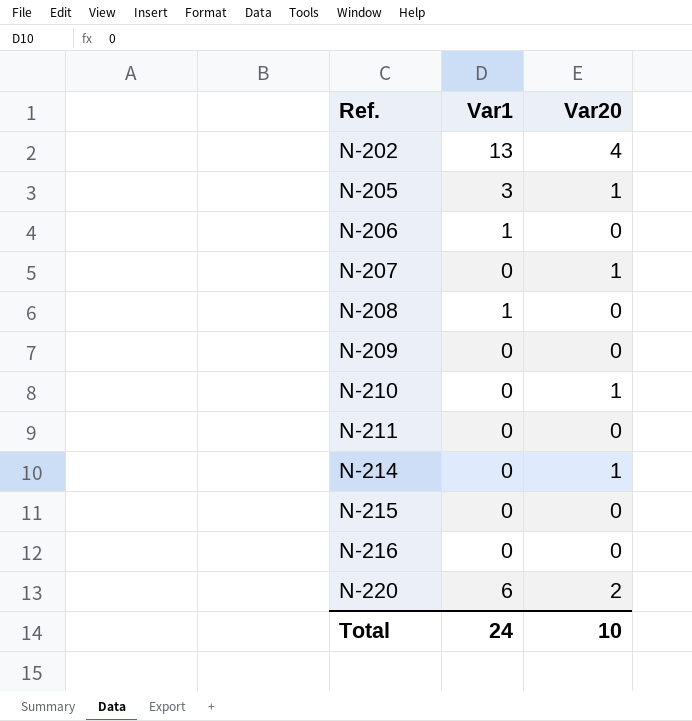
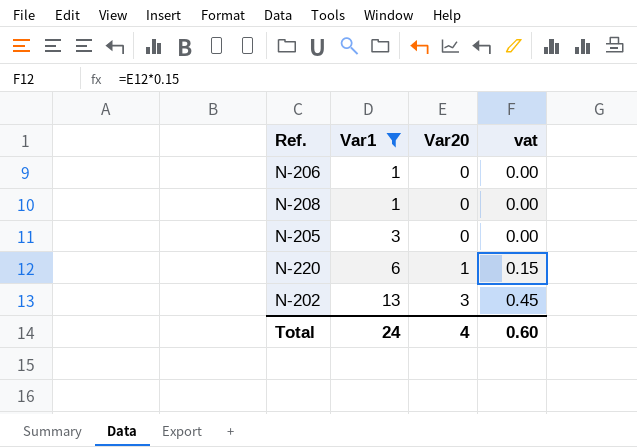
filter: none -> Var1 != 0
row order: Ref. ascending -> Var1 ascending
column vat | formula: none -> [Var20] * 0.15
N-205 | Var20: 1 -> 0
N-220 | Var20: 2 -> 1
N-202 | Var20: 4 -> 3
Total | Var20: 10 -> 4

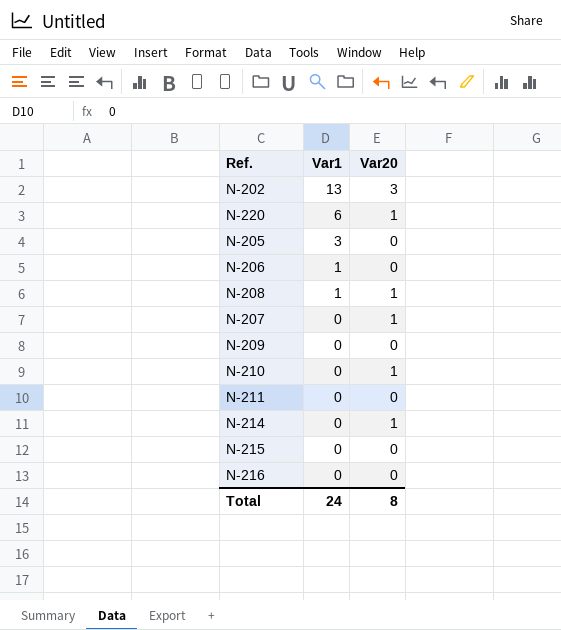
filter: Var1 != 0 -> none
row order: Var1 ascending -> Var1 descending
column vat | formula: [Var20] * 0.15 -> none
N-208 | Var20: 0 -> 1
Total | Var20: 4 -> 8

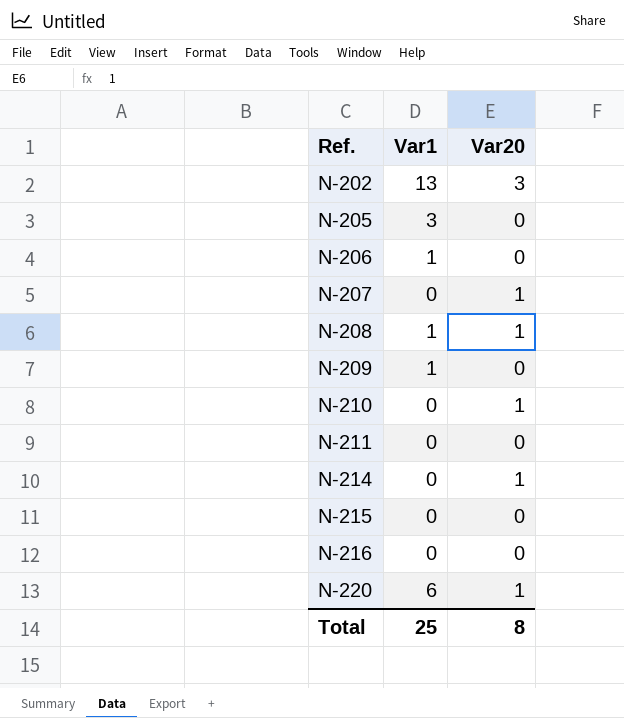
row order: Var1 descending -> Ref. ascending
N-209 | Var1: 0 -> 1
Total | Var1: 24 -> 25

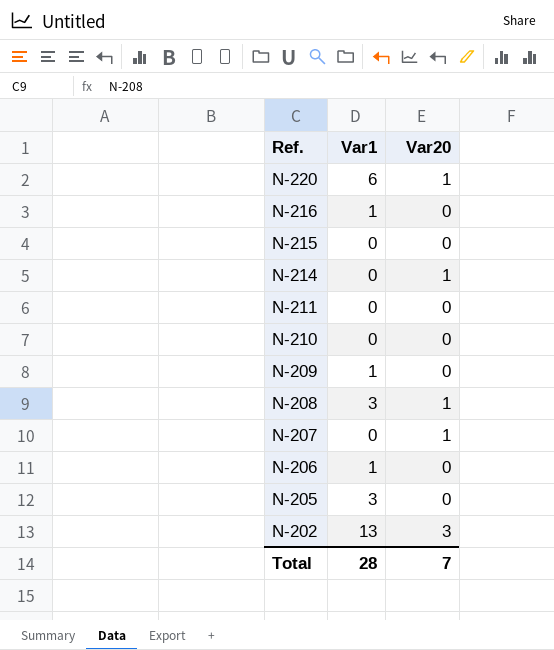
row order: Ref. ascending -> Ref. descending
N-216 | Var1: 0 -> 1
N-210 | Var20: 1 -> 0
N-208 | Var1: 1 -> 3
Total | Var1: 25 -> 28
Total | Var20: 8 -> 7

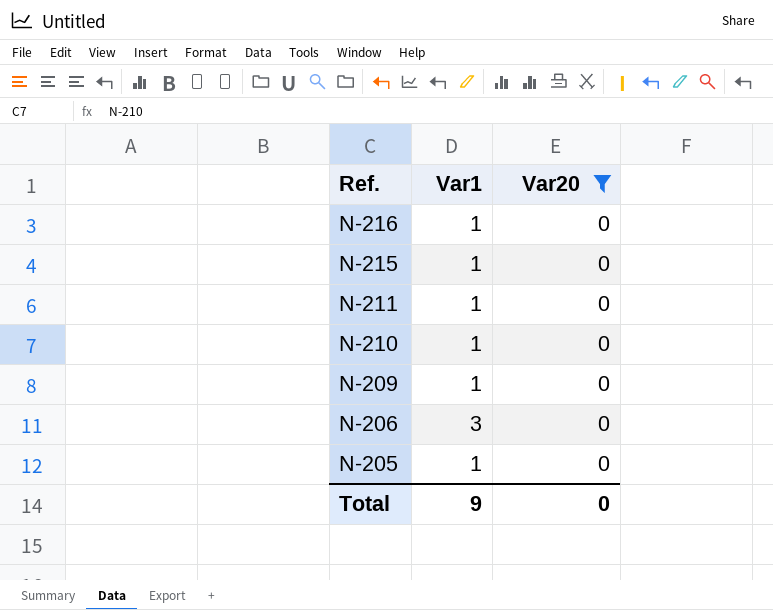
filter: none -> Var20 = 0
N-215 | Var1: 0 -> 1
N-211 | Var1: 0 -> 1
N-210 | Var1: 0 -> 1
N-206 | Var1: 1 -> 3
N-205 | Var1: 3 -> 1
Total | Var1: 28 -> 9
Total | Var20: 7 -> 0

